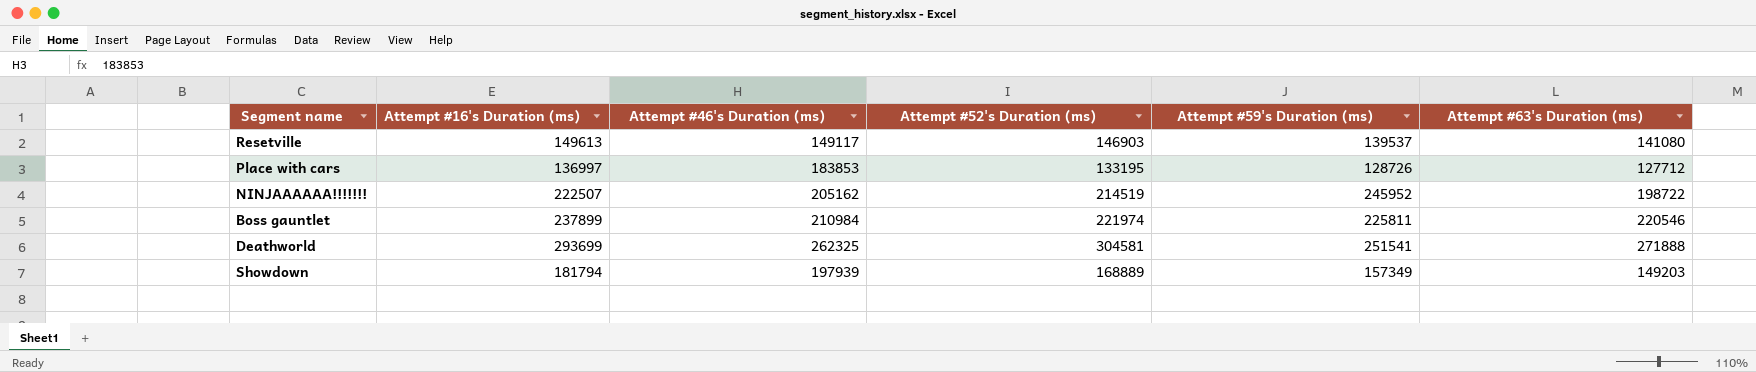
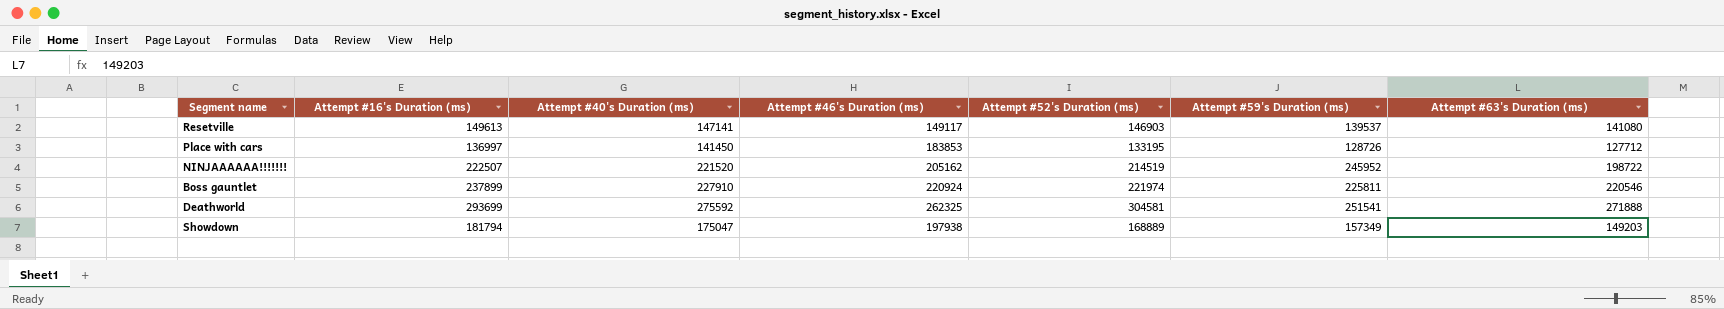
column Attempt #40's Duration (ms) | position: none -> 3
Boss gauntlet | Attempt #46's Duration (ms): 210984 -> 220924
Showdown | Attempt #46's Duration (ms): 197939 -> 197938

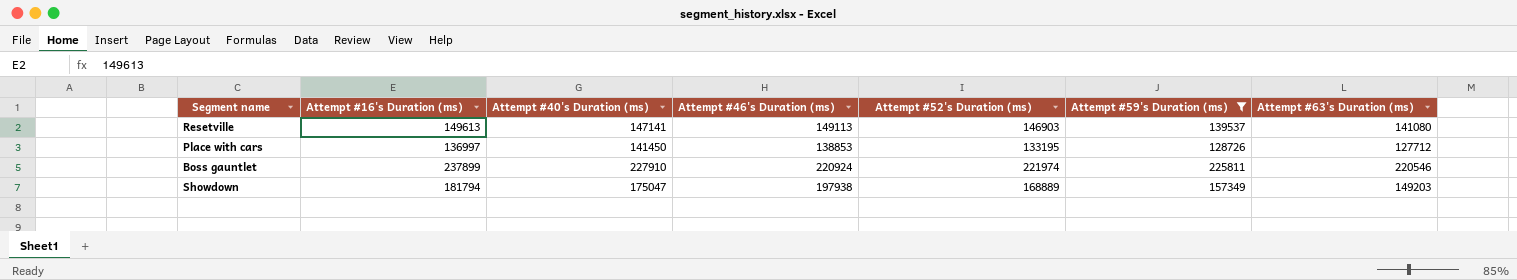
filter: none -> Attempt #59's Duration (ms) <= 225811
Resetville | Attempt #46's Duration (ms): 149117 -> 149113
Place with cars | Attempt #46's Duration (ms): 183853 -> 138853

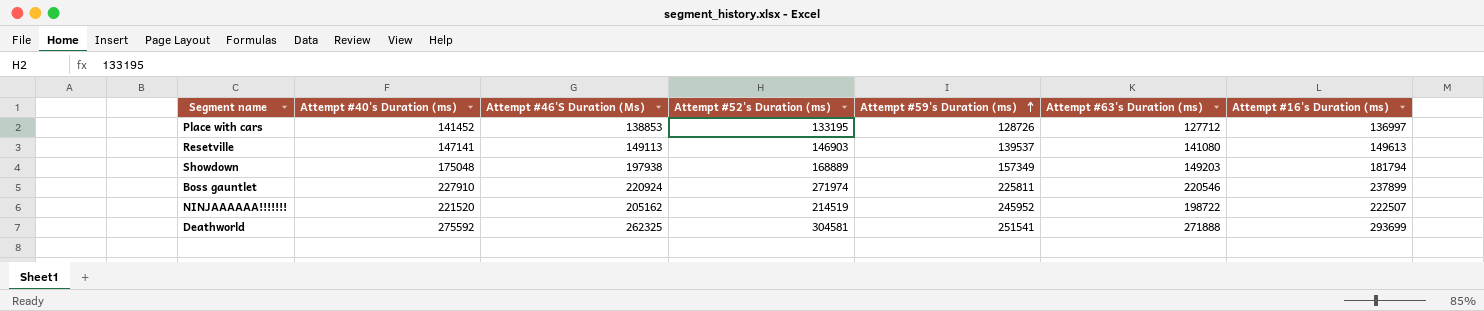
filter: Attempt #59's Duration (ms) <= 225811 -> none
row order: none -> Attempt #59's Duration (ms) ascending
column name: Attempt #46's Duration (ms) -> Attempt #46'S Duration (Ms)
column Attempt #16's Duration (ms) | position: 2 -> 7
Place with cars | Attempt #40's Duration (ms): 141450 -> 141452
Showdown | Attempt #40's Duration (ms): 175047 -> 175048
Boss gauntlet | Attempt #52's Duration (ms): 221974 -> 271974

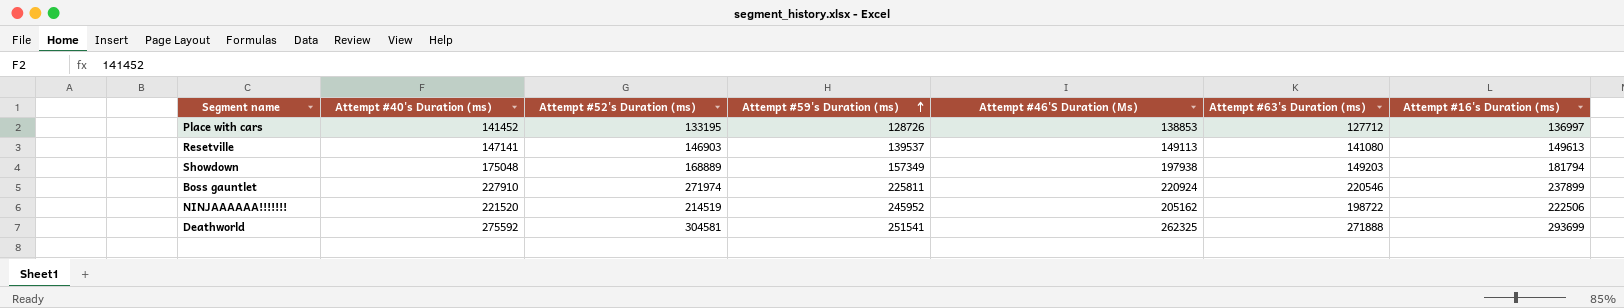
column Attempt #46'S Duration (Ms) | position: 3 -> 5
NINJAAAAAA!!!!!!! | Attempt #16's Duration (ms): 222507 -> 222506

